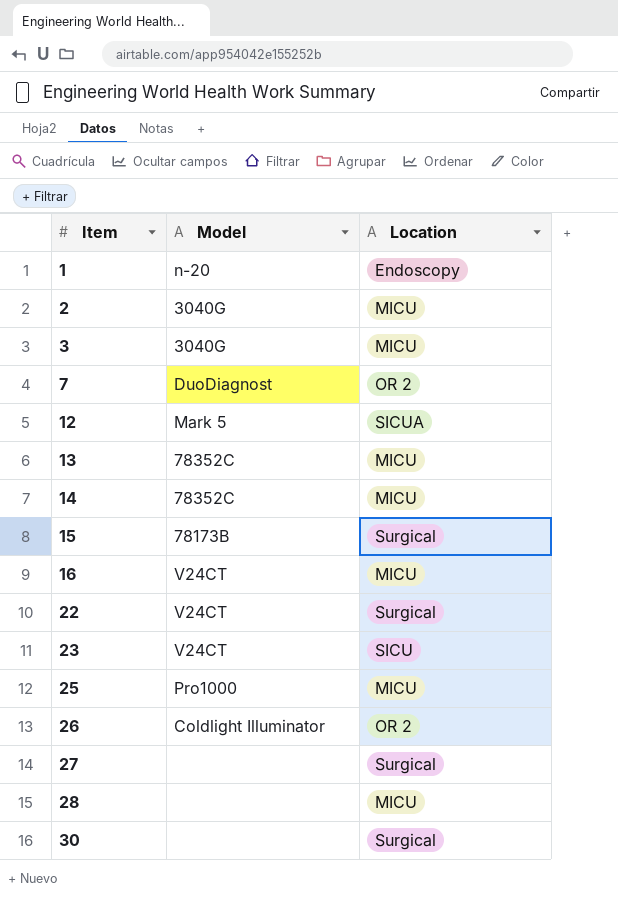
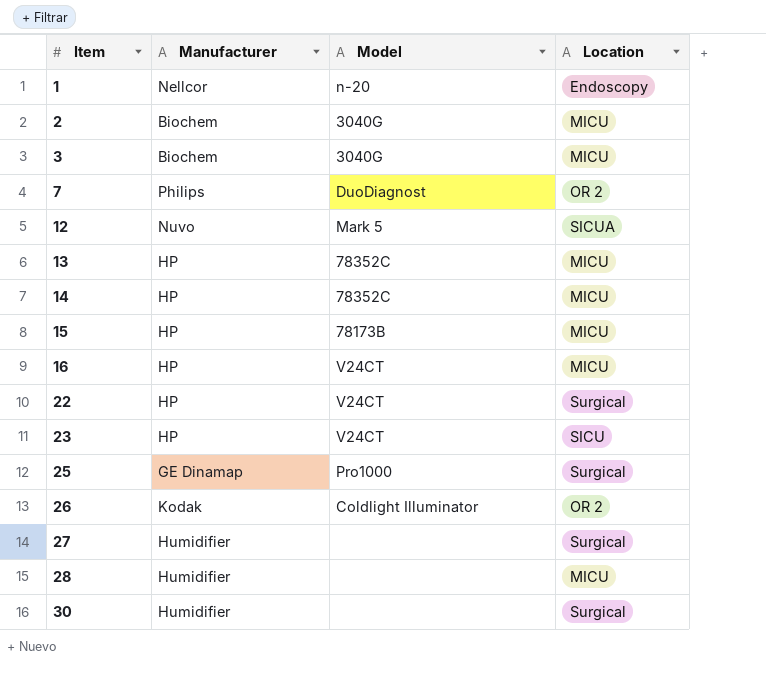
column Manufacturer | position: none -> 2
15 | Location: Surgical -> MICU
25 | Location: MICU -> Surgical

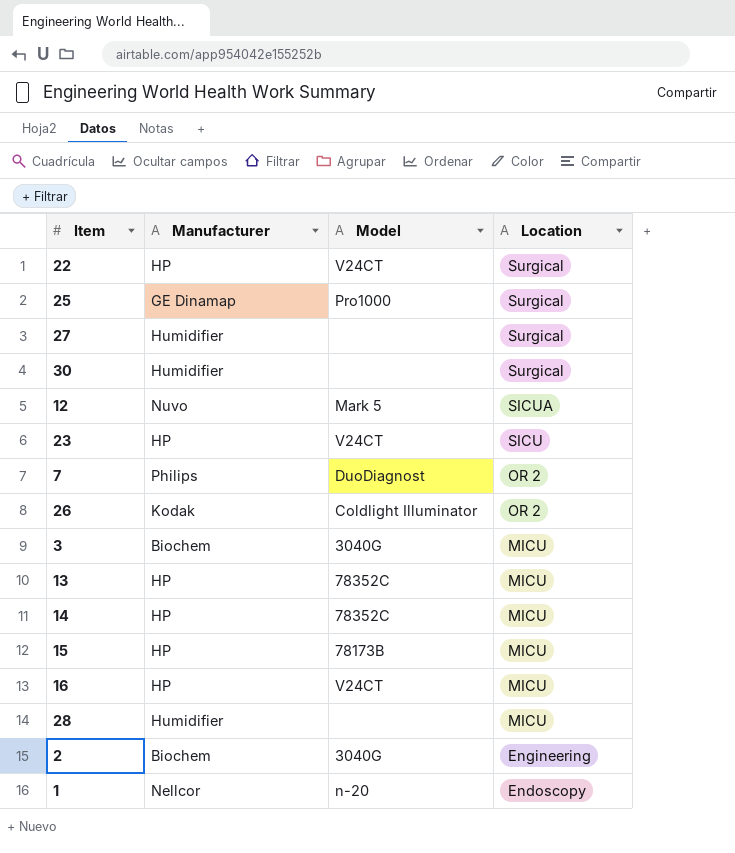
row order: Item ascending -> Location descending
2 | Location: MICU -> Engineering

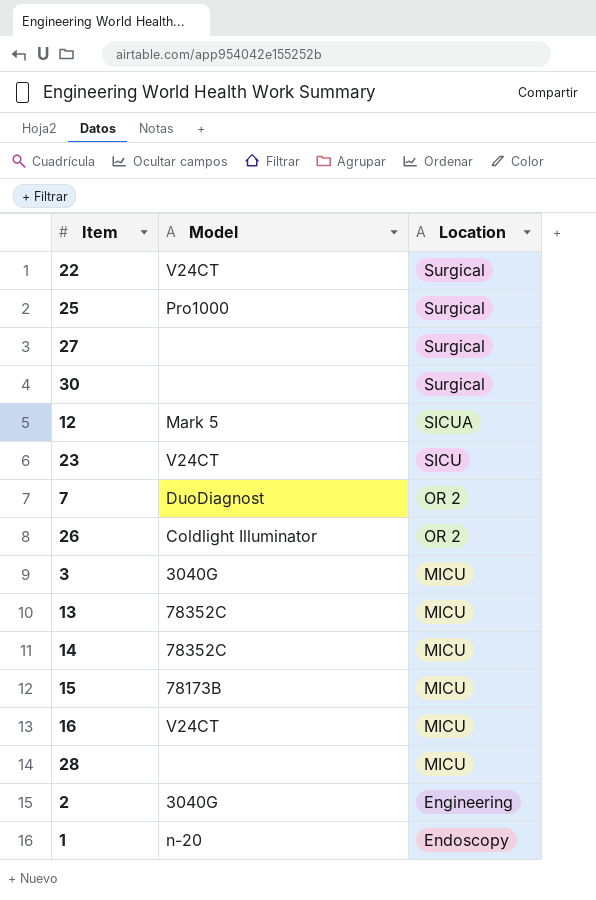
column Manufacturer | position: 2 -> none

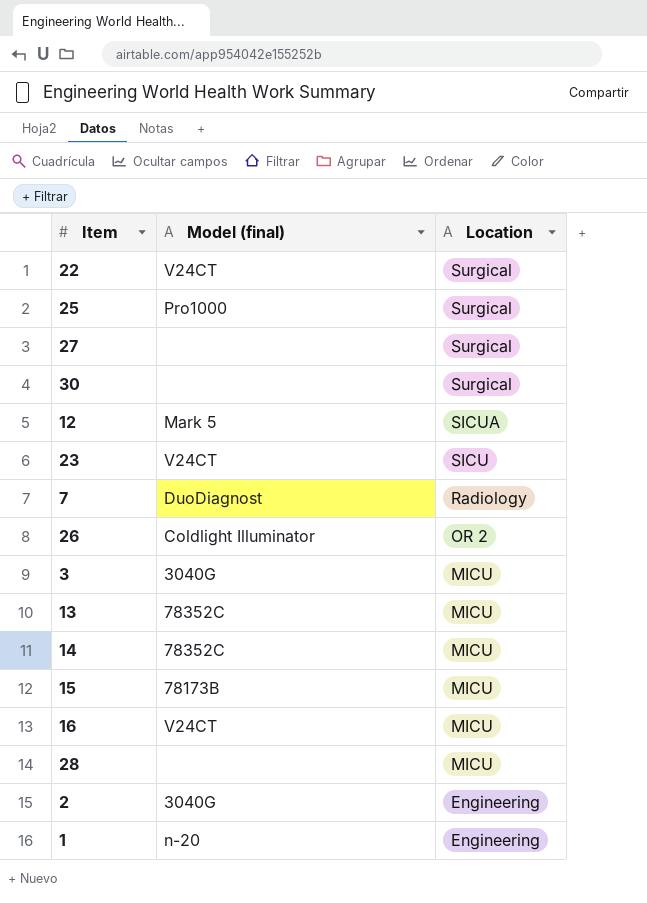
column name: Model -> Model (final)
7 | Location: OR 2 -> Radiology
1 | Location: Endoscopy -> Engineering

